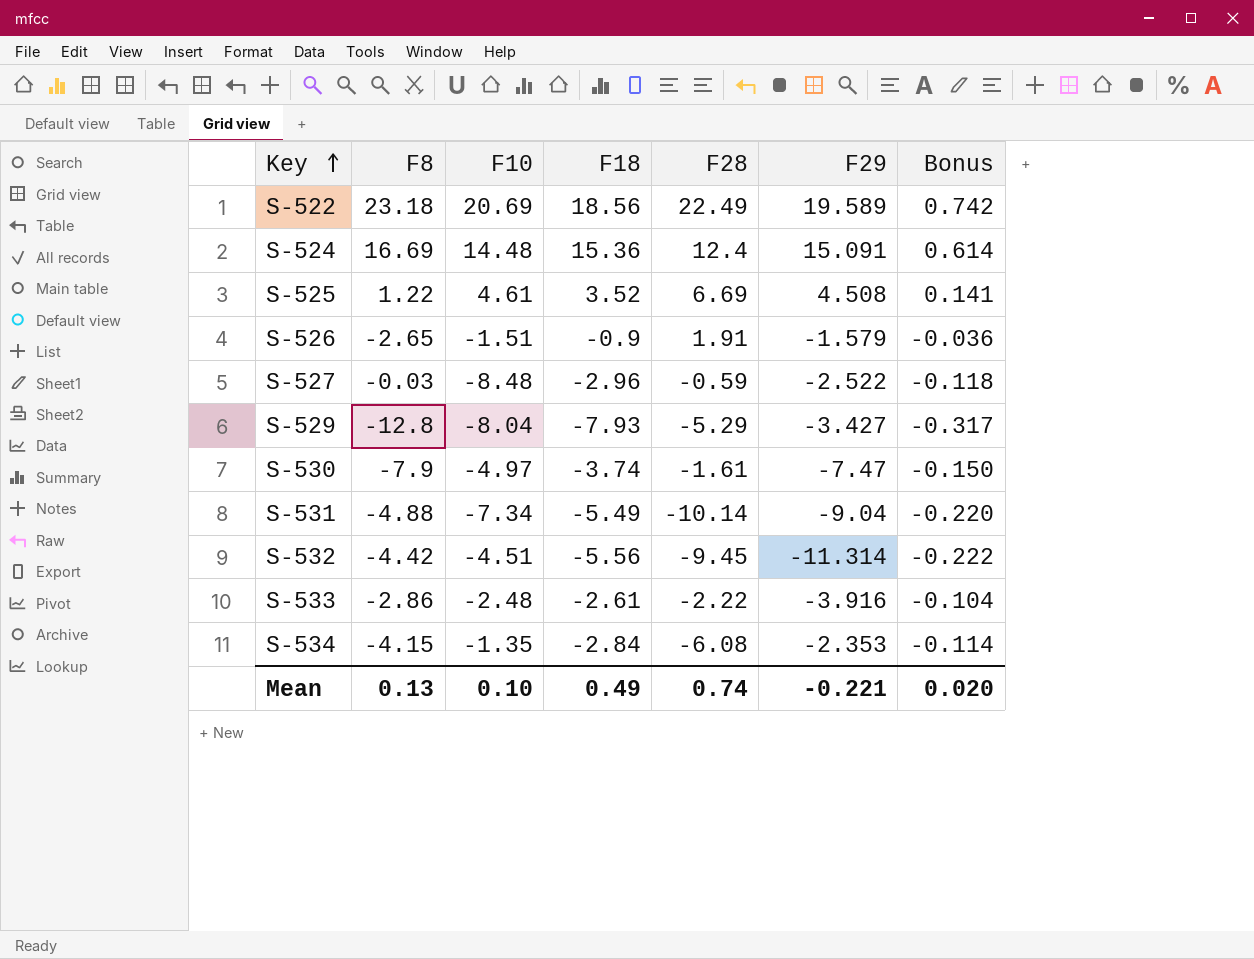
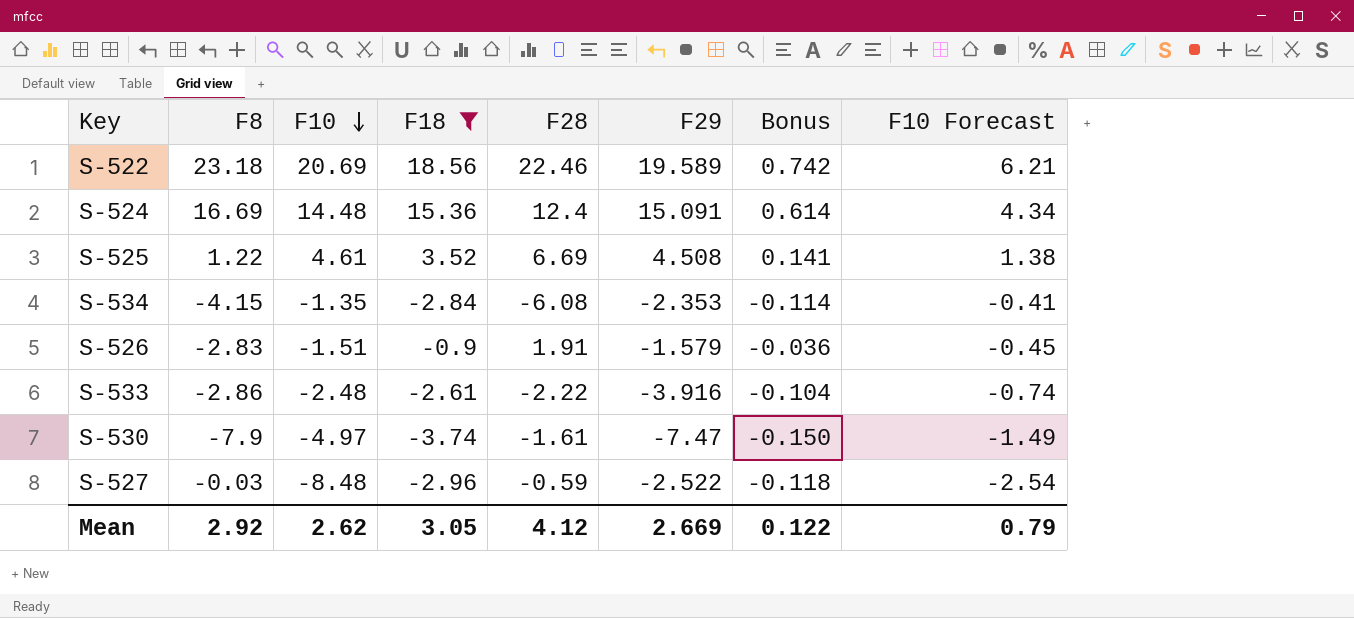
filter: none -> F18 >= -3.74
row order: Key ascending -> F10 descending
column F10 Forecast | formula: none -> [F10] * 0.3
S-522 | F28: 22.49 -> 22.46
S-526 | F8: -2.65 -> -2.83
Mean | F8: 0.13 -> 2.92
Mean | F10: 0.10 -> 2.62
Mean | F18: 0.49 -> 3.05
Mean | F28: 0.74 -> 4.12
Mean | F29: -0.221 -> 2.669
Mean | Bonus: 0.020 -> 0.122

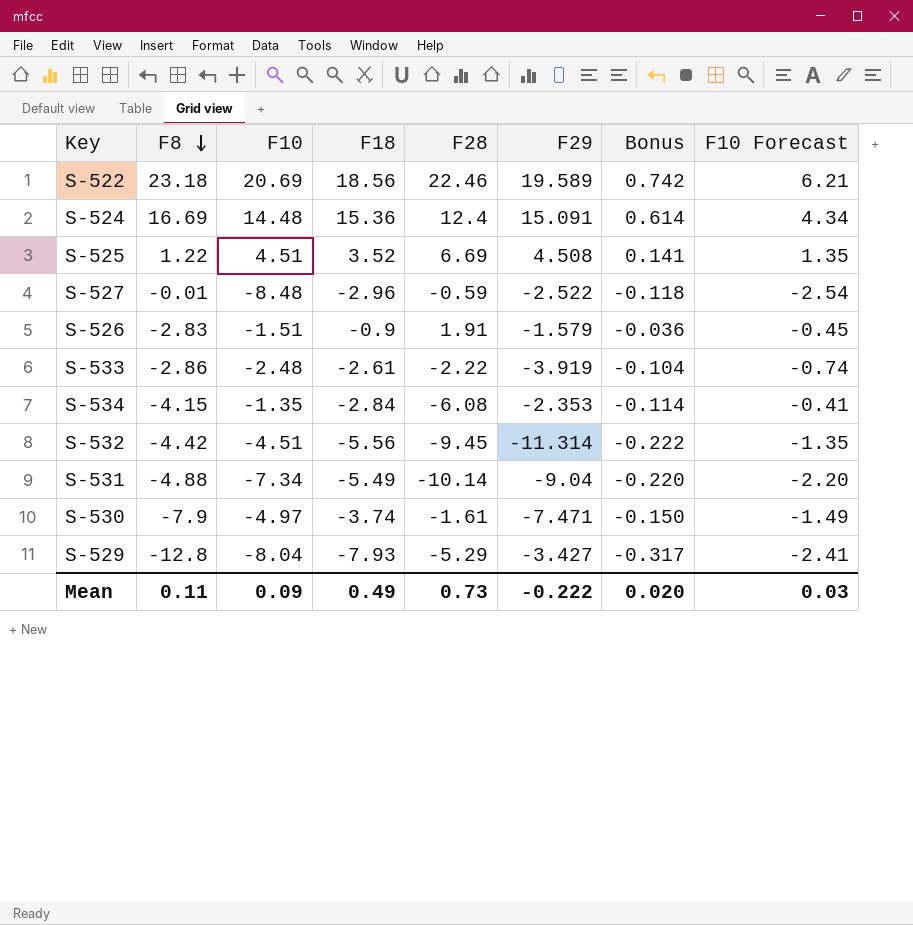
filter: F18 >= -3.74 -> none
row order: F10 descending -> F8 descending
S-525 | F10: 4.61 -> 4.51
S-525 | F10 Forecast: 1.38 -> 1.35
S-527 | F8: -0.03 -> -0.01
S-533 | F29: -3.916 -> -3.919
S-530 | F29: -7.47 -> -7.471
Mean | F8: 2.92 -> 0.11
Mean | F10: 2.62 -> 0.09
Mean | F18: 3.05 -> 0.49
Mean | F28: 4.12 -> 0.73
Mean | F29: 2.669 -> -0.222
Mean | Bonus: 0.122 -> 0.020
Mean | F10 Forecast: 0.79 -> 0.03

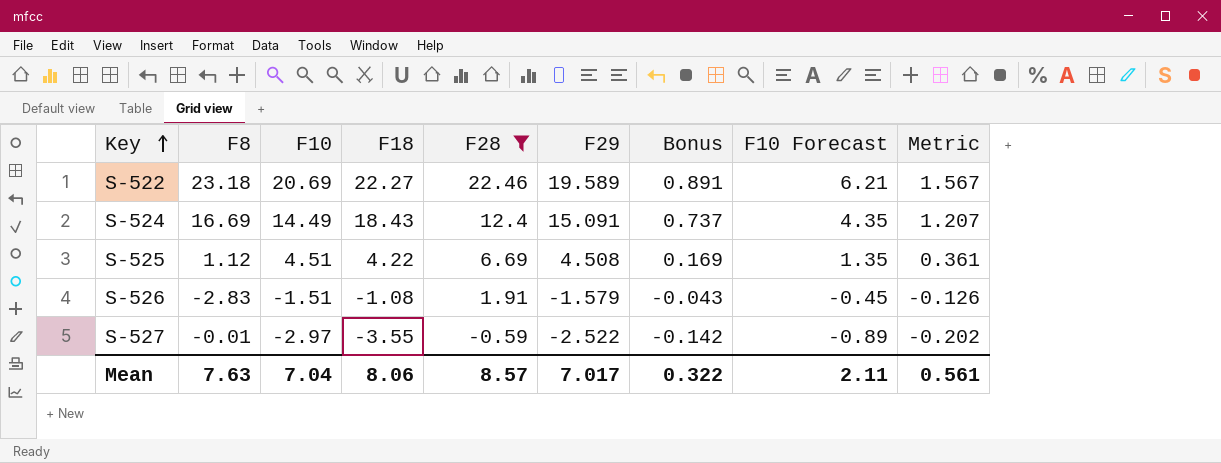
filter: none -> F28 >= -0.59
row order: F8 descending -> Key ascending
column Metric | formula: none -> [F29] * 0.08
S-522 | F18: 18.56 -> 22.27
S-522 | Bonus: 0.742 -> 0.891
S-524 | F10: 14.48 -> 14.49
S-524 | F18: 15.36 -> 18.43
S-524 | Bonus: 0.614 -> 0.737
S-524 | F10 Forecast: 4.34 -> 4.35
S-525 | F8: 1.22 -> 1.12
S-525 | F18: 3.52 -> 4.22
S-525 | Bonus: 0.141 -> 0.169
S-526 | F18: -0.9 -> -1.08
S-526 | Bonus: -0.036 -> -0.043
S-527 | F10: -8.48 -> -2.97
S-527 | F18: -2.96 -> -3.55
S-527 | Bonus: -0.118 -> -0.142
S-527 | F10 Forecast: -2.54 -> -0.89
Mean | F8: 0.11 -> 7.63
Mean | F10: 0.09 -> 7.04
Mean | F18: 0.49 -> 8.06
Mean | F28: 0.73 -> 8.57
Mean | F29: -0.222 -> 7.017
Mean | Bonus: 0.020 -> 0.322
Mean | F10 Forecast: 0.03 -> 2.11

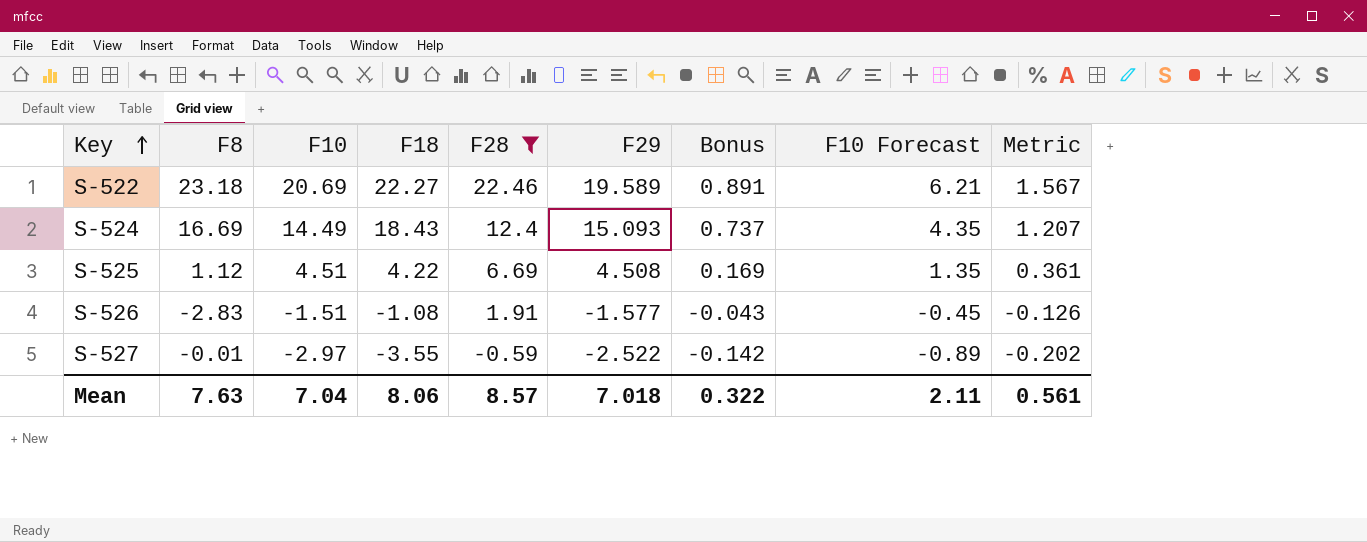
S-524 | F29: 15.091 -> 15.093
S-526 | F29: -1.579 -> -1.577
Mean | F29: 7.017 -> 7.018

